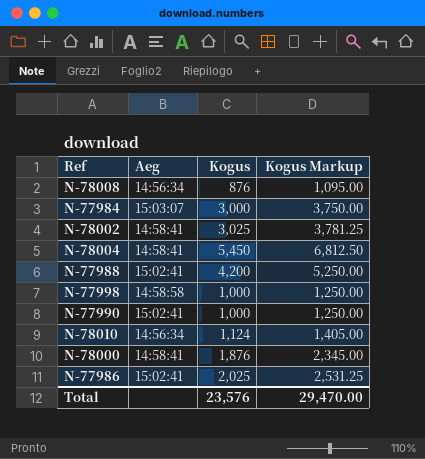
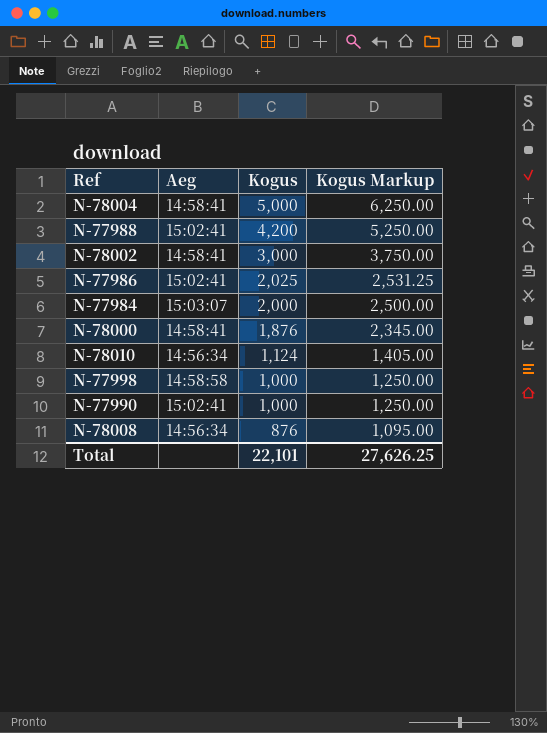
row order: none -> Kogus descending
N-78004 | Kogus: 5,450 -> 5,000
N-78004 | Kogus Markup: 6,812.50 -> 6,250.00
N-78002 | Kogus: 3,025 -> 3,000
N-78002 | Kogus Markup: 3,781.25 -> 3,750.00
N-77984 | Kogus: 3,000 -> 2,000
N-77984 | Kogus Markup: 3,750.00 -> 2,500.00
Total | Kogus: 23,576 -> 22,101
Total | Kogus Markup: 29,470.00 -> 27,626.25

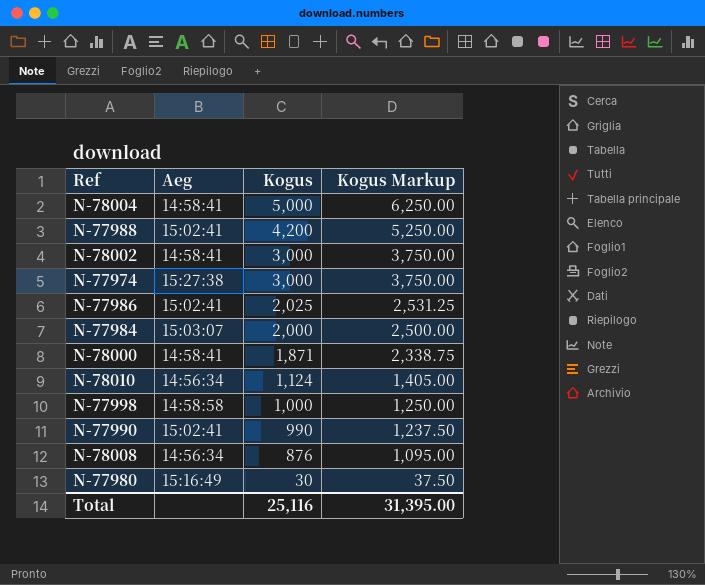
row N-77974: none -> 15:27:38 | 3,000 | 3,750.00
N-78000 | Kogus: 1,876 -> 1,871
N-78000 | Kogus Markup: 2,345.00 -> 2,338.75
N-77990 | Kogus: 1,000 -> 990
N-77990 | Kogus Markup: 1,250.00 -> 1,237.50
row N-77980: none -> 15:16:49 | 30 | 37.50
Total | Kogus: 22,101 -> 25,116
Total | Kogus Markup: 27,626.25 -> 31,395.00

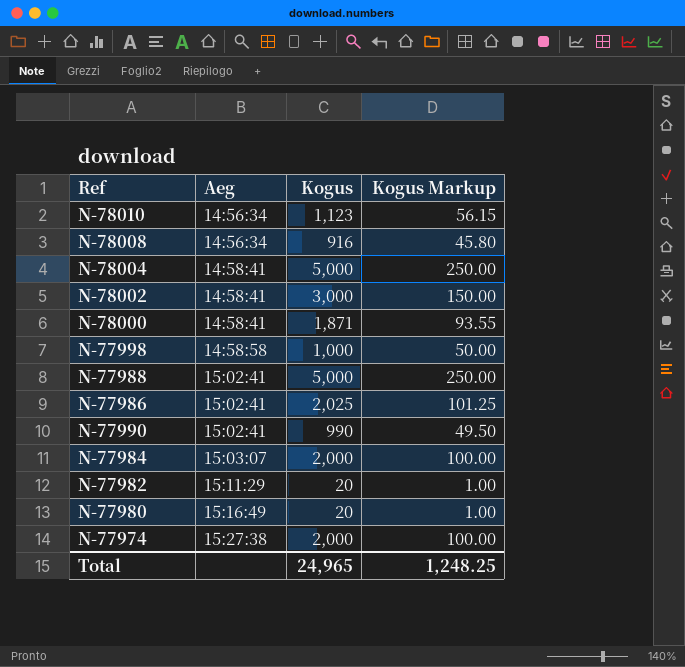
row order: Kogus descending -> Aeg ascending
column Kogus Markup | formula: [Kogus] * 1.25 -> [Kogus] * 0.05
N-78010 | Kogus: 1,124 -> 1,123
N-78008 | Kogus: 876 -> 916
N-77988 | Kogus: 4,200 -> 5,000
row N-77982: none -> 15:11:29 | 20 | 1.00
N-77980 | Kogus: 30 -> 20
N-77974 | Kogus: 3,000 -> 2,000
Total | Kogus: 25,116 -> 24,965
Total | Kogus Markup: 31,395.00 -> 1,248.25

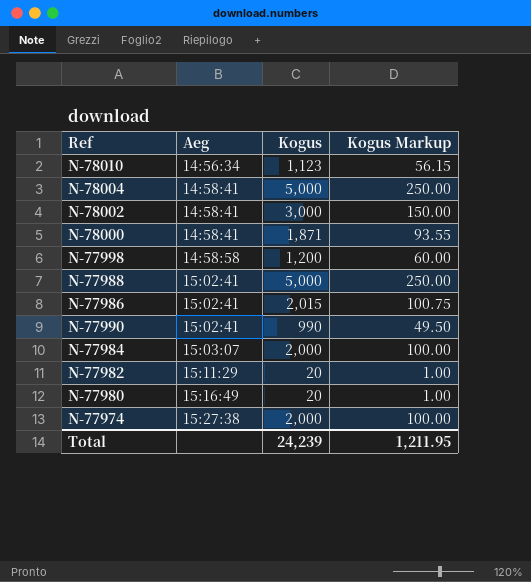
row N-78008: 14:56:34 | 916 | 45.80 -> none
N-77998 | Kogus: 1,000 -> 1,200
N-77998 | Kogus Markup: 50.00 -> 60.00
N-77986 | Kogus: 2,025 -> 2,015
N-77986 | Kogus Markup: 101.25 -> 100.75
Total | Kogus: 24,965 -> 24,239
Total | Kogus Markup: 1,248.25 -> 1,211.95

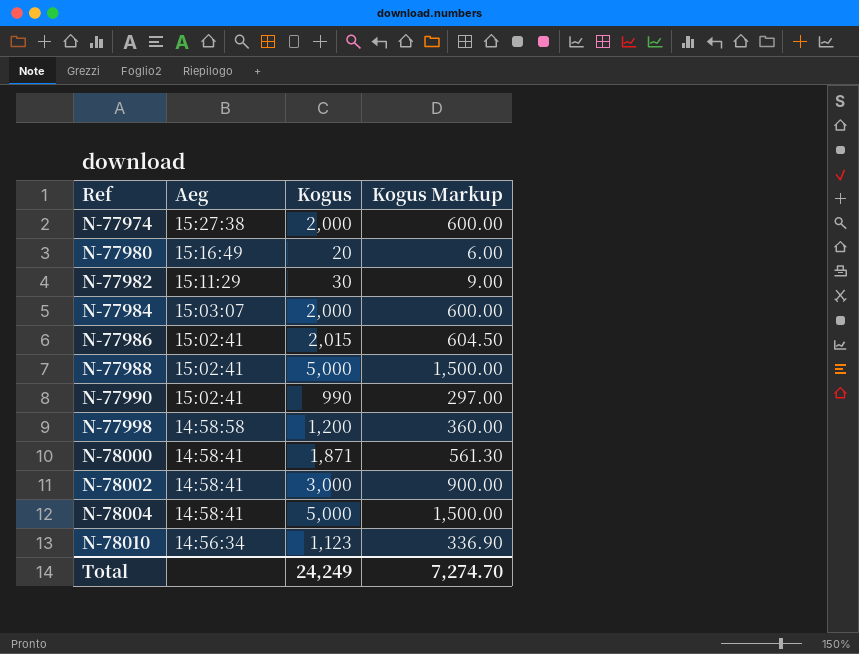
row order: Aeg ascending -> Ref ascending
column Kogus Markup | formula: [Kogus] * 0.05 -> [Kogus] * 0.3
N-77982 | Kogus: 20 -> 30
Total | Kogus: 24,239 -> 24,249
Total | Kogus Markup: 1,211.95 -> 7,274.70

